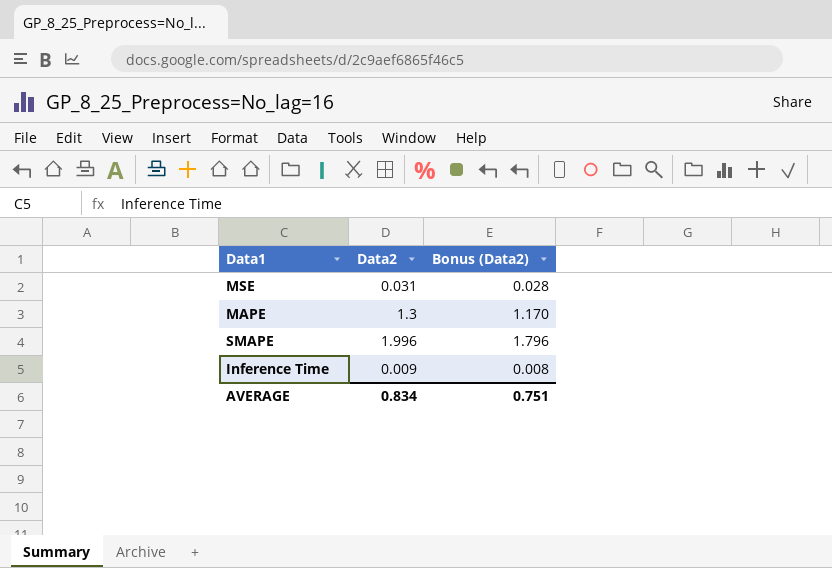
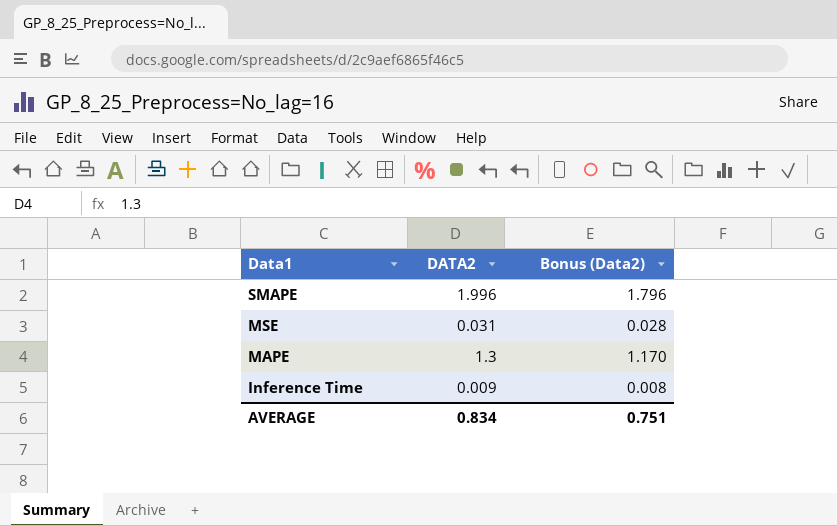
row order: none -> Data1 descending
column name: Data2 -> DATA2

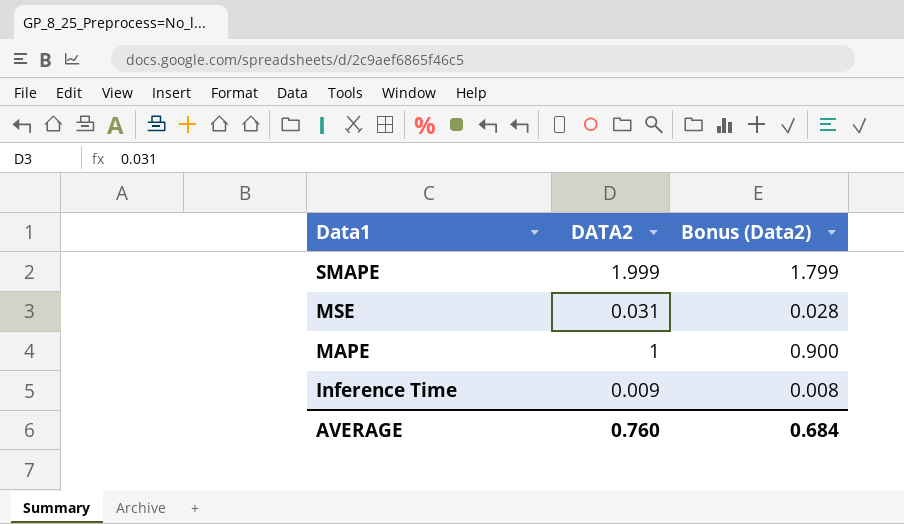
SMAPE | DATA2: 1.996 -> 1.999
SMAPE | Bonus (Data2): 1.796 -> 1.799
MAPE | DATA2: 1.3 -> 1
MAPE | Bonus (Data2): 1.170 -> 0.900
AVERAGE | DATA2: 0.834 -> 0.760
AVERAGE | Bonus (Data2): 0.751 -> 0.684

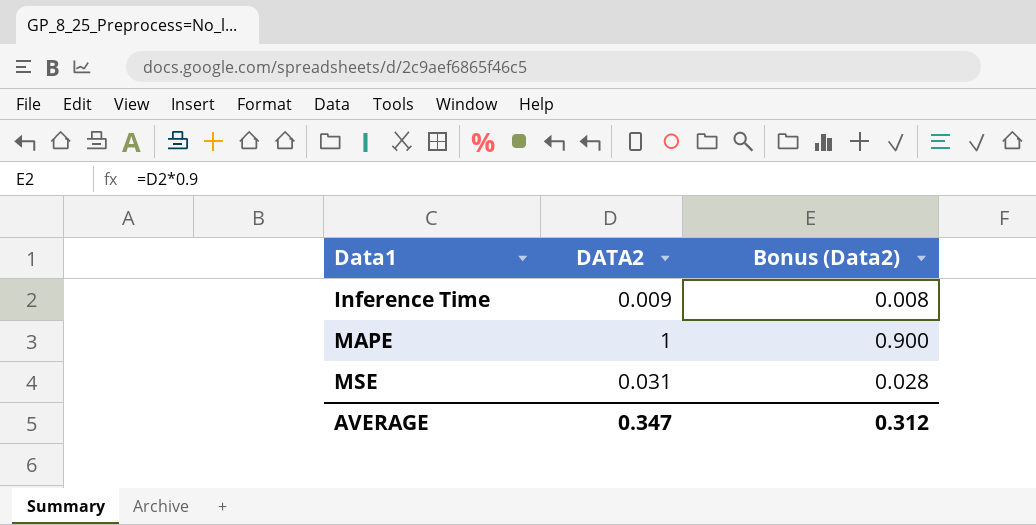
row order: Data1 descending -> Data1 ascending
row SMAPE: 1.999 | 1.799 -> none
AVERAGE | DATA2: 0.760 -> 0.347
AVERAGE | Bonus (Data2): 0.684 -> 0.312

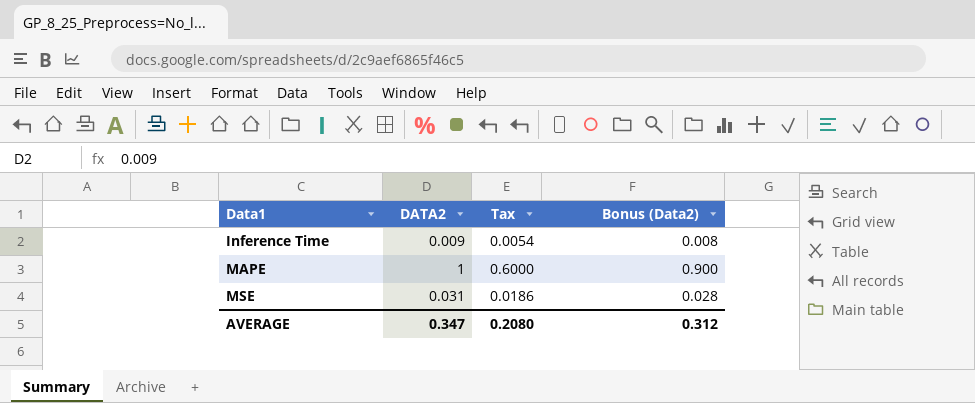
column Tax | formula: none -> [DATA2] * 0.6

